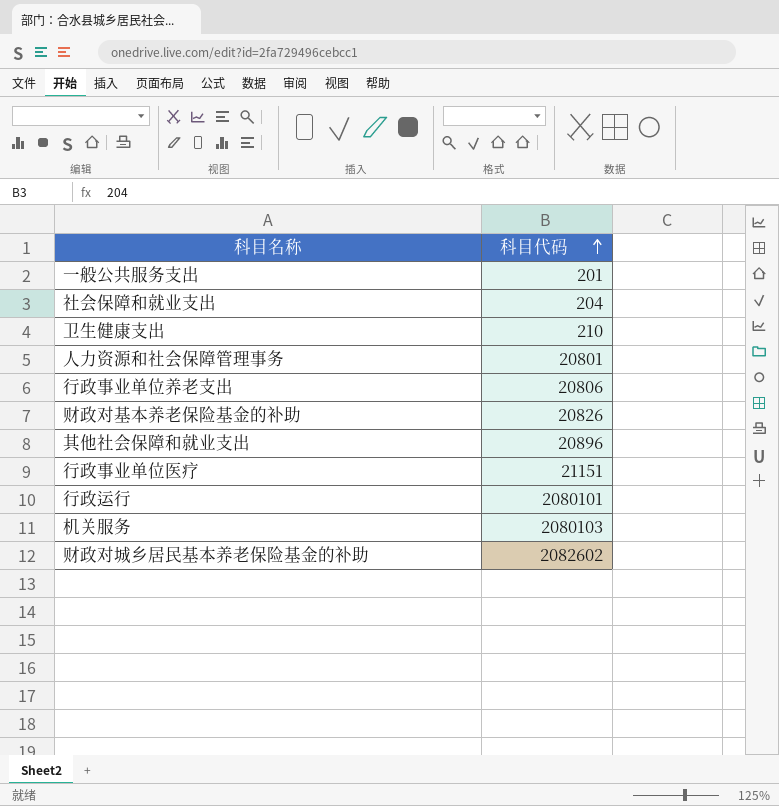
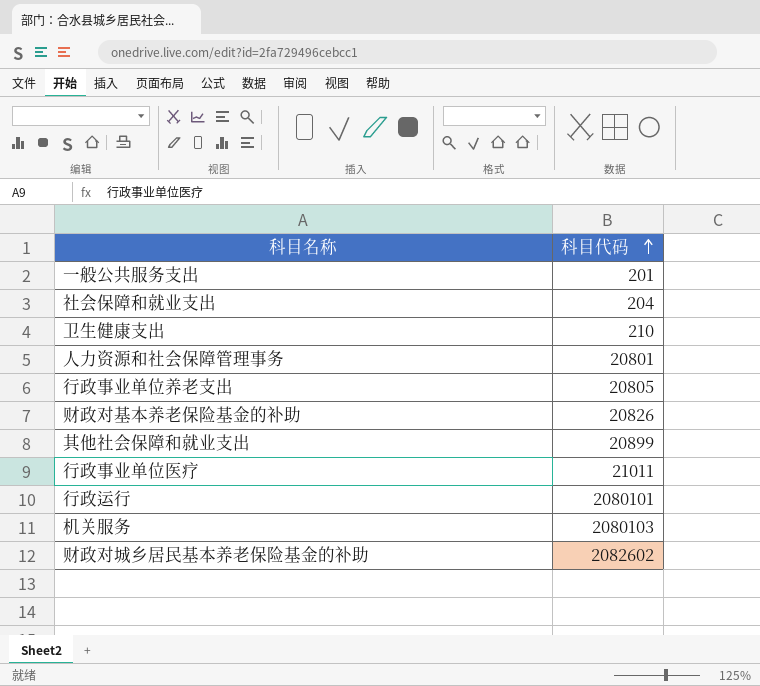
行政事业单位养老支出 | 科目代码: 20806 -> 20805
其他社会保障和就业支出 | 科目代码: 20896 -> 20899
行政事业单位医疗 | 科目代码: 21151 -> 21011

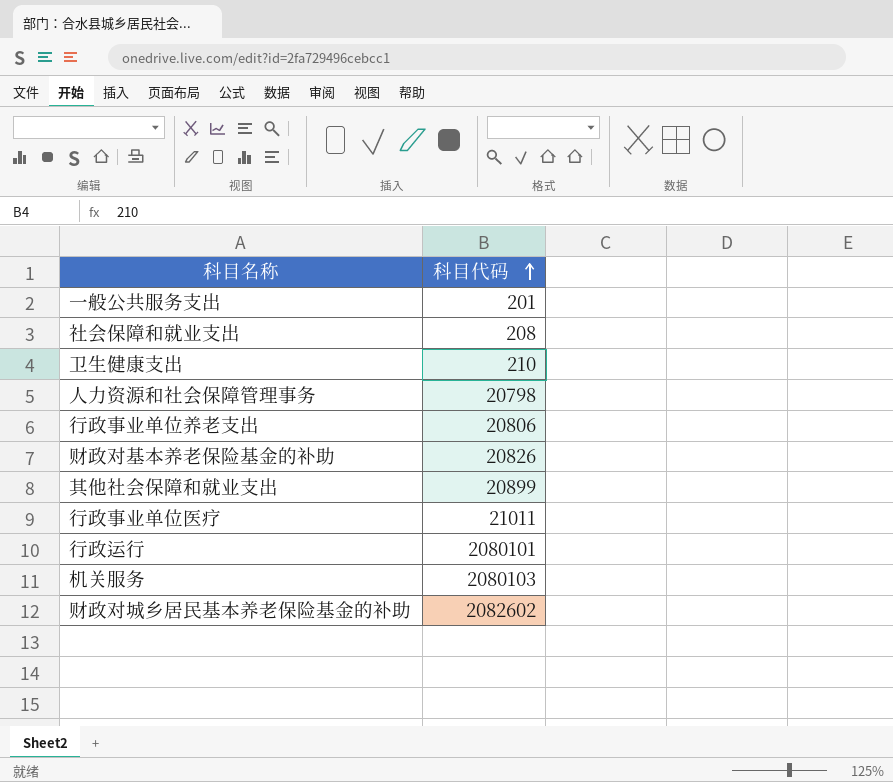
社会保障和就业支出 | 科目代码: 204 -> 208
人力资源和社会保障管理事务 | 科目代码: 20801 -> 20798
行政事业单位养老支出 | 科目代码: 20805 -> 20806

